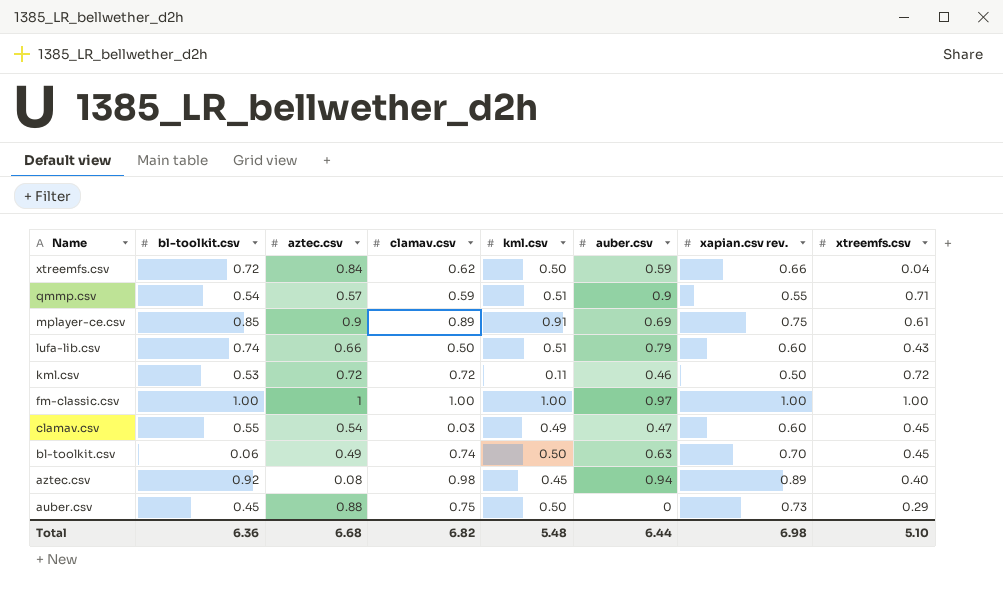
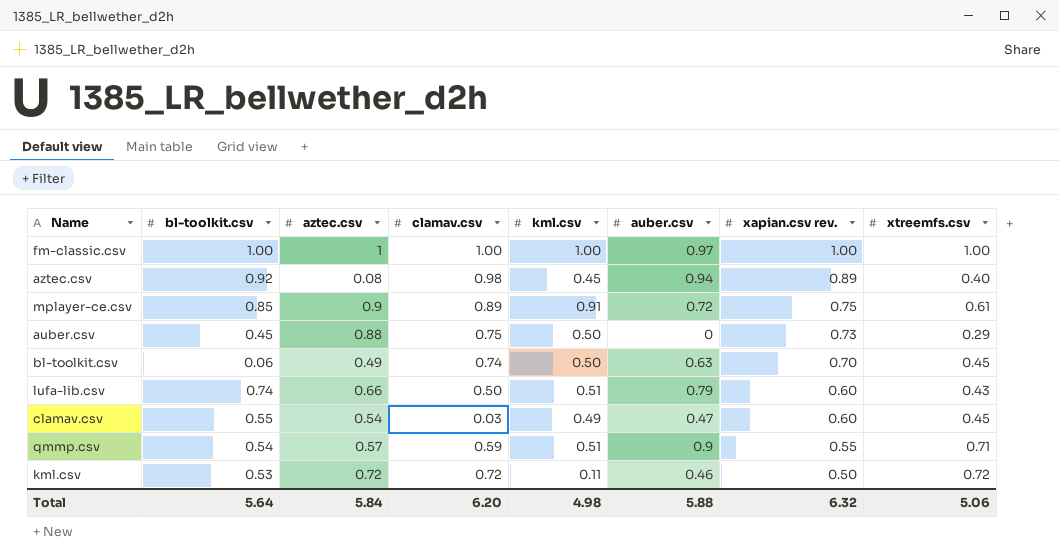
row order: Name descending -> xapian.csv rev. descending
row xtreemfs.csv: 0.72 | 0.84 | 0.62 | 0.50 | 0.59 | 0.66 | 0.04 -> none
mplayer-ce.csv | auber.csv: 0.69 -> 0.72
Total | bl-toolkit.csv: 6.36 -> 5.64
Total | aztec.csv: 6.68 -> 5.84
Total | clamav.csv: 6.82 -> 6.20
Total | kml.csv: 5.48 -> 4.98
Total | auber.csv: 6.44 -> 5.88
Total | xapian.csv rev.: 6.98 -> 6.32
Total | xtreemfs.csv: 5.10 -> 5.06

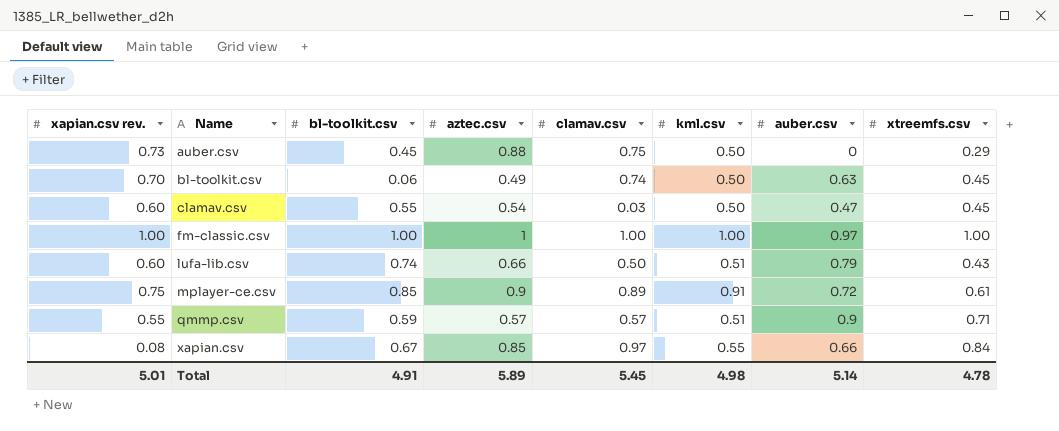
row order: xapian.csv rev. descending -> Name ascending
column xapian.csv rev. | position: 7 -> 1
row aztec.csv: 0.92 | 0.08 | 0.98 | 0.45 | 0.94 | 0.89 | 0.40 -> none
row kml.csv: 0.53 | 0.72 | 0.72 | 0.11 | 0.46 | 0.50 | 0.72 -> none
clamav.csv | kml.csv: 0.49 -> 0.50
qmmp.csv | bl-toolkit.csv: 0.54 -> 0.59
qmmp.csv | clamav.csv: 0.59 -> 0.57
row xapian.csv: none -> 0.08 | 0.67 | 0.85 | 0.97 | 0.55 | 0.66 | 0.84
Total | xapian.csv rev.: 6.32 -> 5.01
Total | bl-toolkit.csv: 5.64 -> 4.91
Total | aztec.csv: 5.84 -> 5.89
Total | clamav.csv: 6.20 -> 5.45
Total | auber.csv: 5.88 -> 5.14
Total | xtreemfs.csv: 5.06 -> 4.78

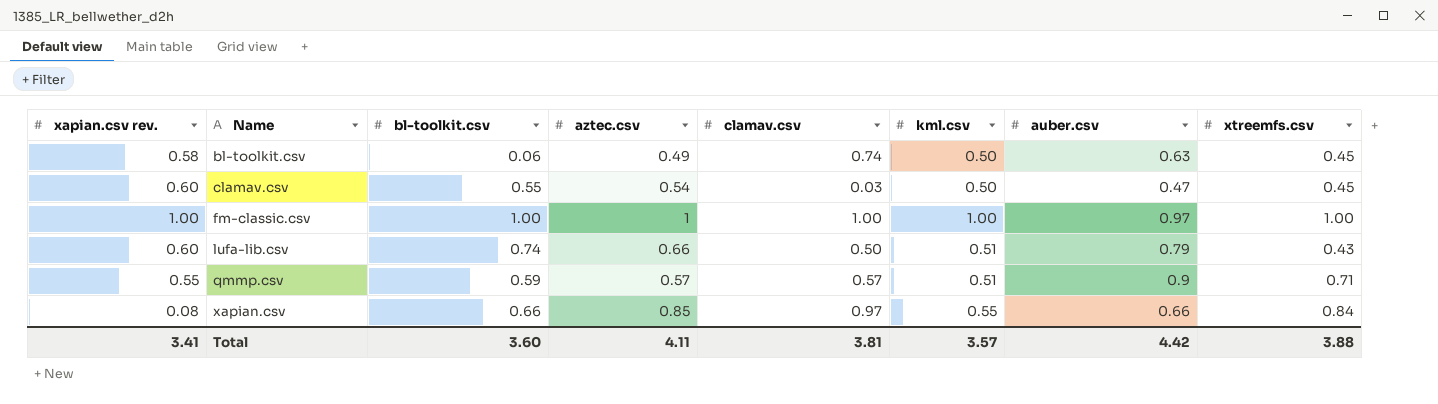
row auber.csv: 0.73 | 0.45 | 0.88 | 0.75 | 0.50 | 0 | 0.29 -> none
row mplayer-ce.csv: 0.75 | 0.85 | 0.9 | 0.89 | 0.91 | 0.72 | 0.61 -> none
bl-toolkit.csv | xapian.csv rev.: 0.70 -> 0.58
xapian.csv | bl-toolkit.csv: 0.67 -> 0.66
Total | xapian.csv rev.: 5.01 -> 3.41
Total | bl-toolkit.csv: 4.91 -> 3.60
Total | aztec.csv: 5.89 -> 4.11
Total | clamav.csv: 5.45 -> 3.81
Total | kml.csv: 4.98 -> 3.57
Total | auber.csv: 5.14 -> 4.42
Total | xtreemfs.csv: 4.78 -> 3.88

